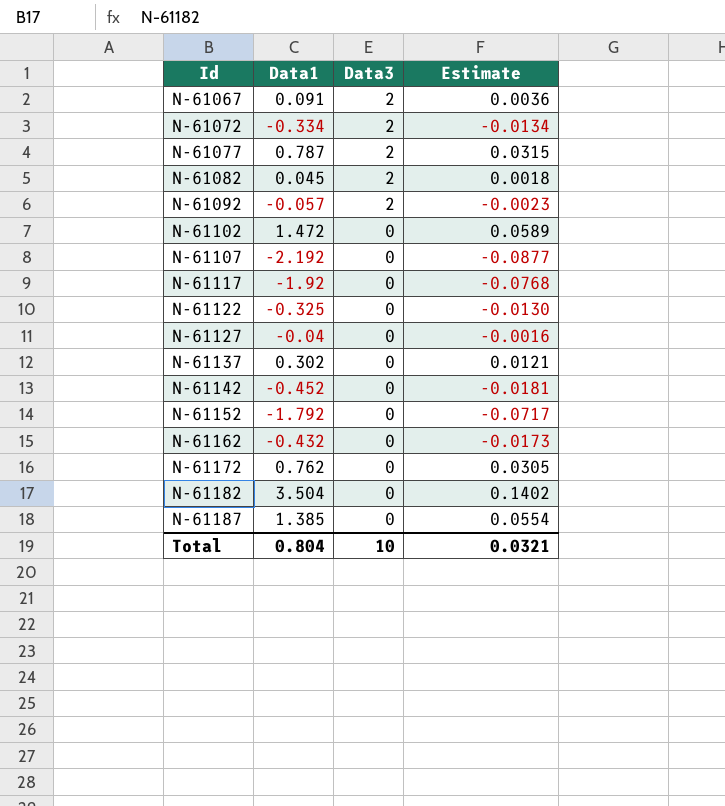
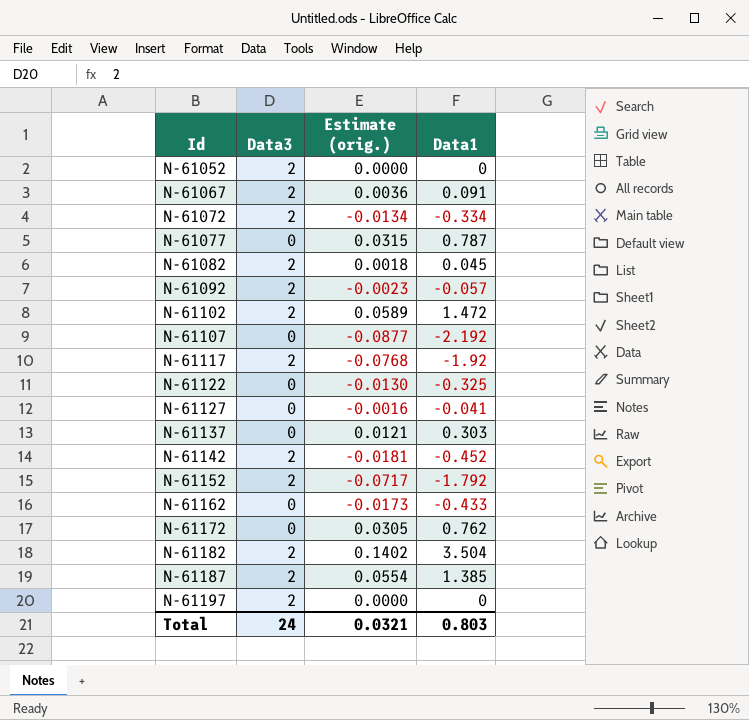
column name: Estimate -> Estimate (orig.)
column Data1 | position: 2 -> 4
row N-61052: none -> 2 | 0.0000 | 0
N-61077 | Data3: 2 -> 0
N-61102 | Data3: 0 -> 2
N-61117 | Data3: 0 -> 2
N-61127 | Data1: -0.04 -> -0.041
N-61137 | Data1: 0.302 -> 0.303
N-61142 | Data3: 0 -> 2
N-61152 | Data3: 0 -> 2
N-61162 | Data1: -0.432 -> -0.433
N-61182 | Data3: 0 -> 2
N-61187 | Data3: 0 -> 2
row N-61197: none -> 2 | 0.0000 | 0
Total | Data3: 10 -> 24
Total | Data1: 0.804 -> 0.803

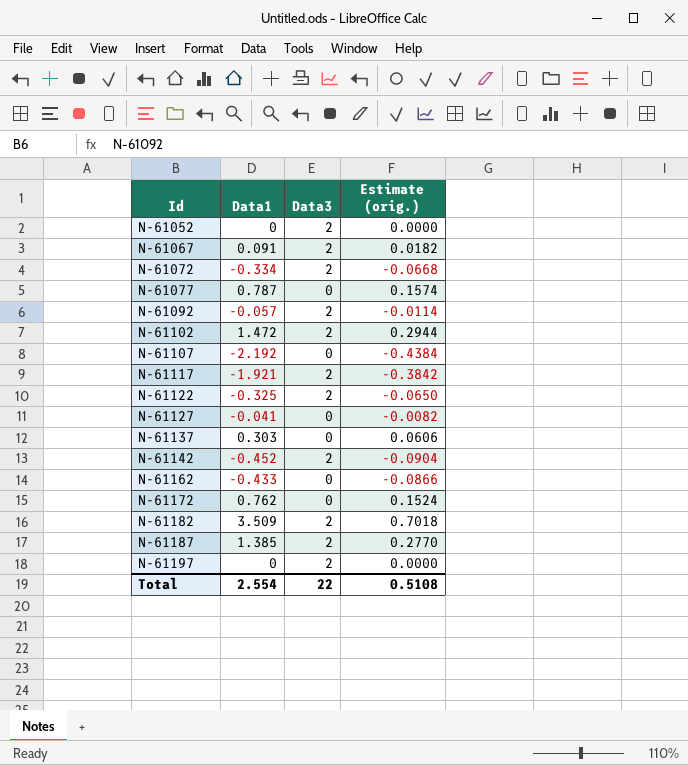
column Data1 | position: 4 -> 2
column Estimate (orig.) | formula: [Data1] * 0.04 -> [Data1] * 0.2
row N-61082: 2 | 0.0018 | 0.045 -> none
row N-61152: 2 | -0.0717 | -1.792 -> none
N-61117 | Data1: -1.92 -> -1.921
N-61122 | Data3: 0 -> 2
N-61182 | Data1: 3.504 -> 3.509
Total | Data1: 0.803 -> 2.554
Total | Data3: 24 -> 22
Total | Estimate (orig.): 0.0321 -> 0.5108

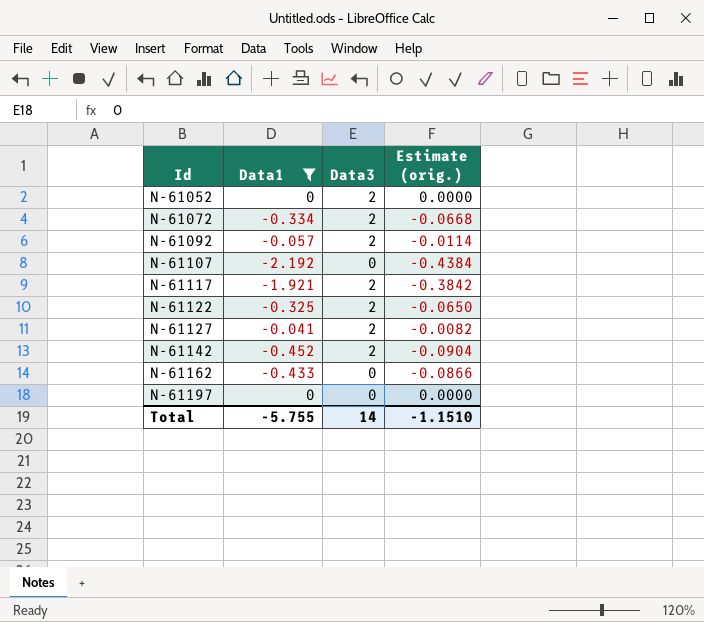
filter: none -> Data1 <= 0
N-61127 | Data3: 0 -> 2
N-61197 | Data3: 2 -> 0
Total | Data1: 2.554 -> -5.755
Total | Data3: 22 -> 14
Total | Estimate (orig.): 0.5108 -> -1.1510

